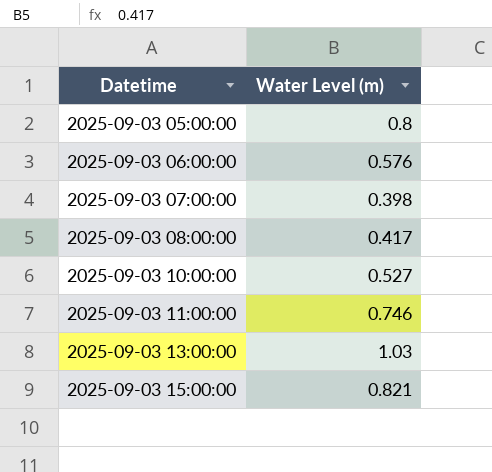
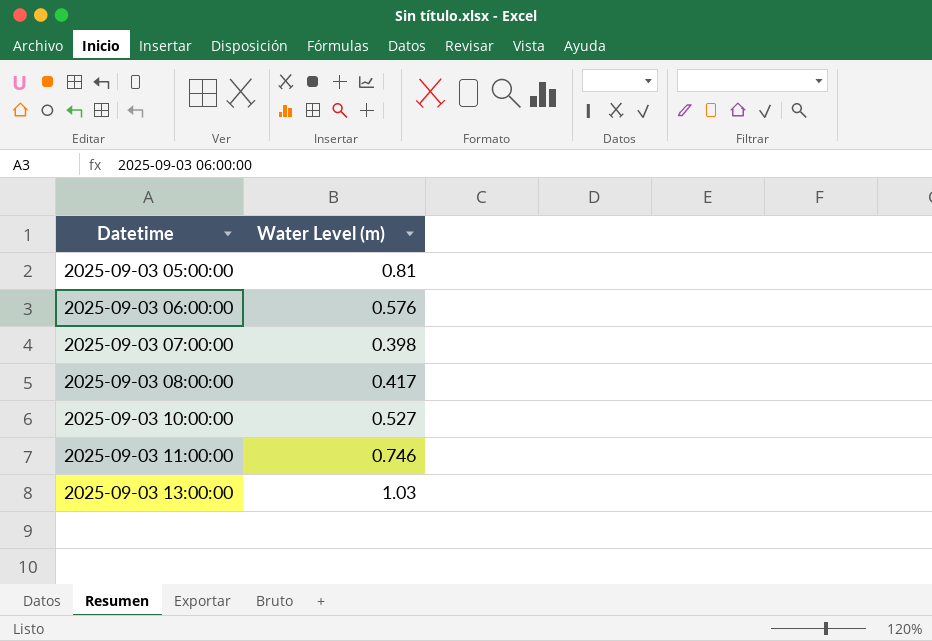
row 2025-09-03 15:00:00: 0.821 -> none
2025-09-03 05:00:00 | Water Level (m): 0.8 -> 0.81

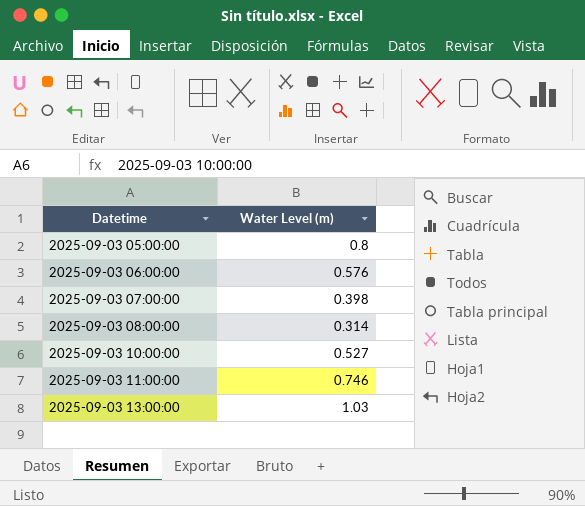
2025-09-03 05:00:00 | Water Level (m): 0.81 -> 0.8
2025-09-03 08:00:00 | Water Level (m): 0.417 -> 0.314

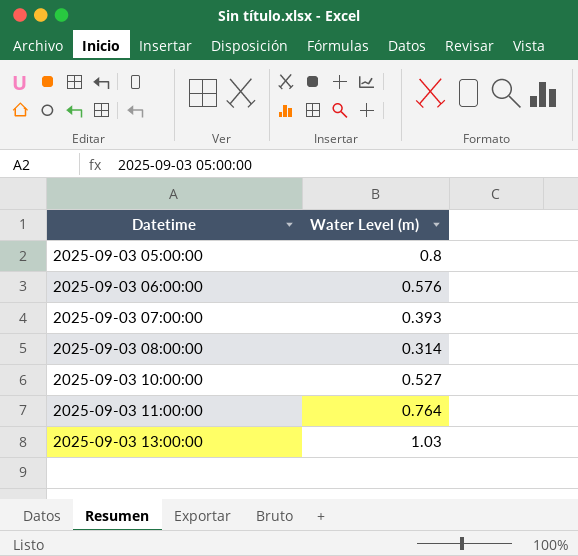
2025-09-03 07:00:00 | Water Level (m): 0.398 -> 0.393
2025-09-03 11:00:00 | Water Level (m): 0.746 -> 0.764

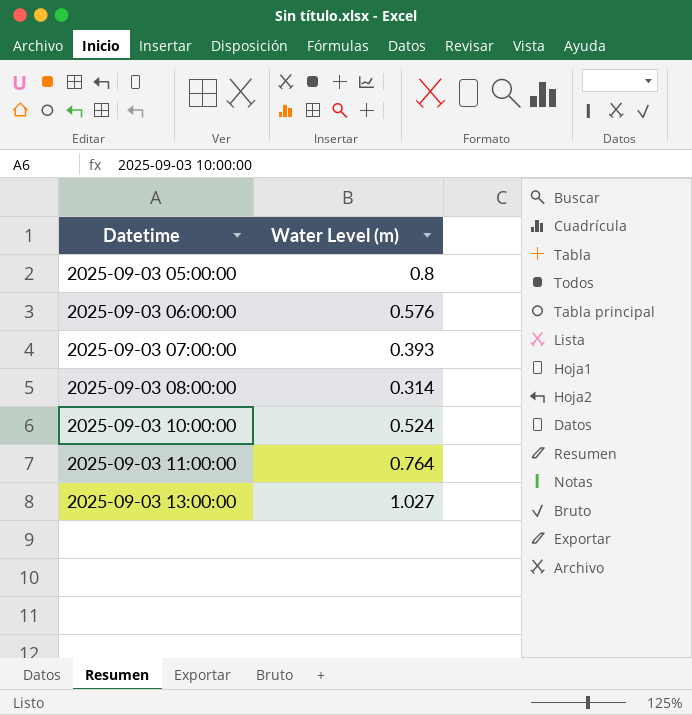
2025-09-03 10:00:00 | Water Level (m): 0.527 -> 0.524
2025-09-03 13:00:00 | Water Level (m): 1.03 -> 1.027

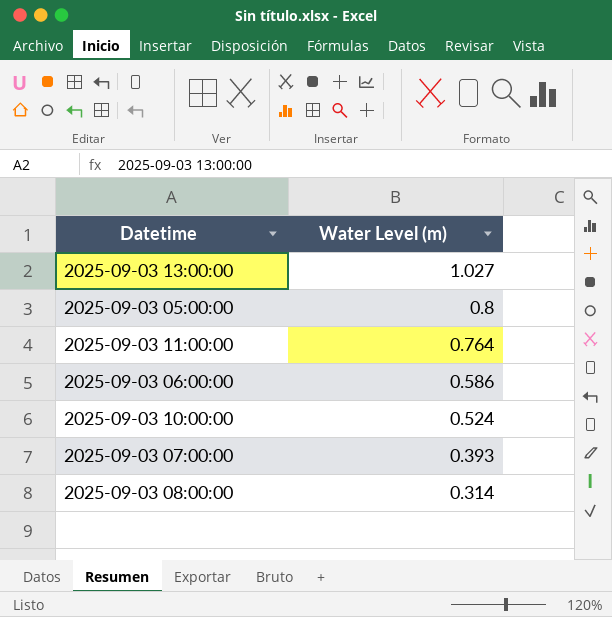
row order: Datetime ascending -> Water Level (m) descending
2025-09-03 06:00:00 | Water Level (m): 0.576 -> 0.586

